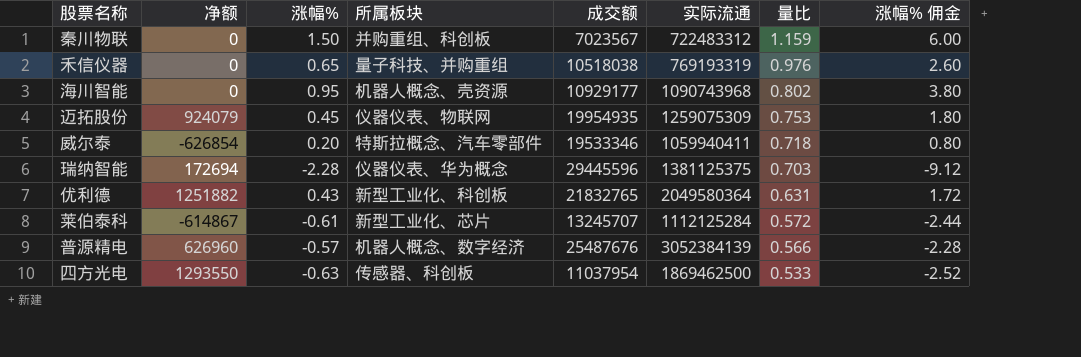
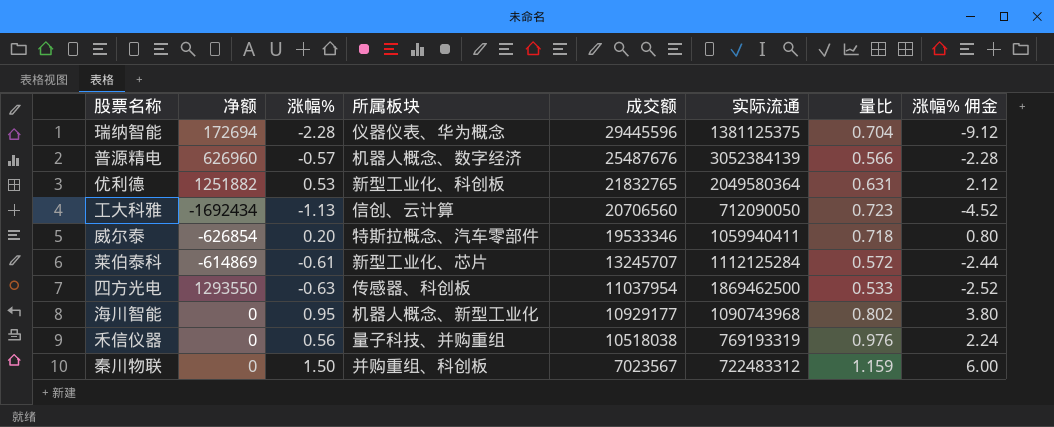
row order: 量比 descending -> 成交额 descending
row 迈拓股份: 924079 | 0.45 | 仪器仪表、物联网 | 19954935 | 1259075309 | 0.753 | 1.80 -> none
瑞纳智能 | 量比: 0.703 -> 0.704
优利德 | 涨幅%: 0.43 -> 0.53
优利德 | 涨幅% 佣金: 1.72 -> 2.12
row 工大科雅: none -> -1692434 | -1.13 | 信创、云计算 | 20706560 | 712090050 | 0.723 | -4.52
莱伯泰科 | 净额: -614867 -> -614869
海川智能 | 所属板块: 机器人概念、壳资源 -> 机器人概念、新型工业化
禾信仪器 | 涨幅%: 0.65 -> 0.56
禾信仪器 | 涨幅% 佣金: 2.60 -> 2.24

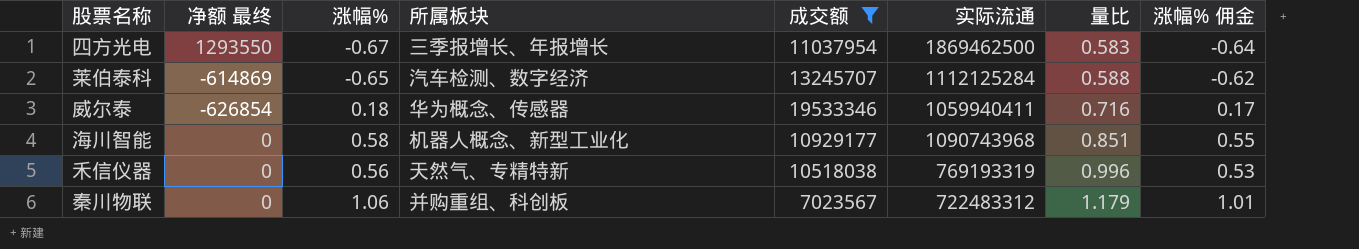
filter: none -> 成交额 <= 19533346
row order: 成交额 descending -> 量比 ascending
column name: 净额 -> 净额 最终
column 涨幅% 佣金 | formula: [涨幅%] * 4 -> [涨幅%] * 0.95
四方光电 | 涨幅%: -0.63 -> -0.67
四方光电 | 所属板块: 传感器、科创板 -> 三季报增长、年报增长
四方光电 | 量比: 0.533 -> 0.583
莱伯泰科 | 涨幅%: -0.61 -> -0.65
莱伯泰科 | 所属板块: 新型工业化、芯片 -> 汽车检测、数字经济
莱伯泰科 | 量比: 0.572 -> 0.588
威尔泰 | 涨幅%: 0.20 -> 0.18
威尔泰 | 所属板块: 特斯拉概念、汽车零部件 -> 华为概念、传感器
威尔泰 | 量比: 0.718 -> 0.716
海川智能 | 涨幅%: 0.95 -> 0.58
海川智能 | 量比: 0.802 -> 0.851
禾信仪器 | 所属板块: 量子科技、并购重组 -> 天然气、专精特新
禾信仪器 | 量比: 0.976 -> 0.996
秦川物联 | 涨幅%: 1.50 -> 1.06
秦川物联 | 量比: 1.159 -> 1.179

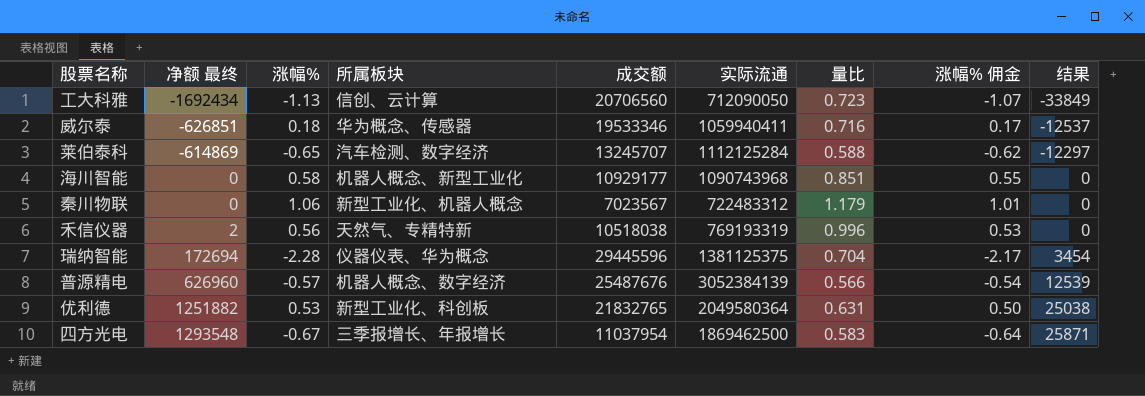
filter: 成交额 <= 19533346 -> none
row order: 量比 ascending -> 净额 最终 ascending
column 结果 | formula: none -> [净额 最终] * 0.02
威尔泰 | 净额 最终: -626854 -> -626851
秦川物联 | 所属板块: 并购重组、科创板 -> 新型工业化、机器人概念
禾信仪器 | 净额 最终: 0 -> 2
四方光电 | 净额 最终: 1293550 -> 1293548

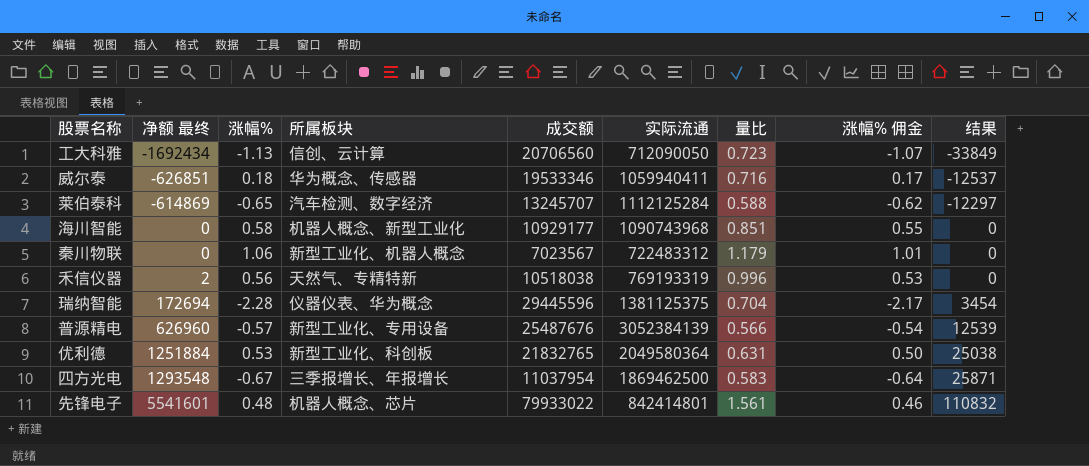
普源精电 | 所属板块: 机器人概念、数字经济 -> 新型工业化、专用设备
优利德 | 净额 最终: 1251882 -> 1251884
row 先锋电子: none -> 5541601 | 0.48 | 机器人概念、芯片 | 79933022 | 842414801 | 1.561 | 0.46 | 110832

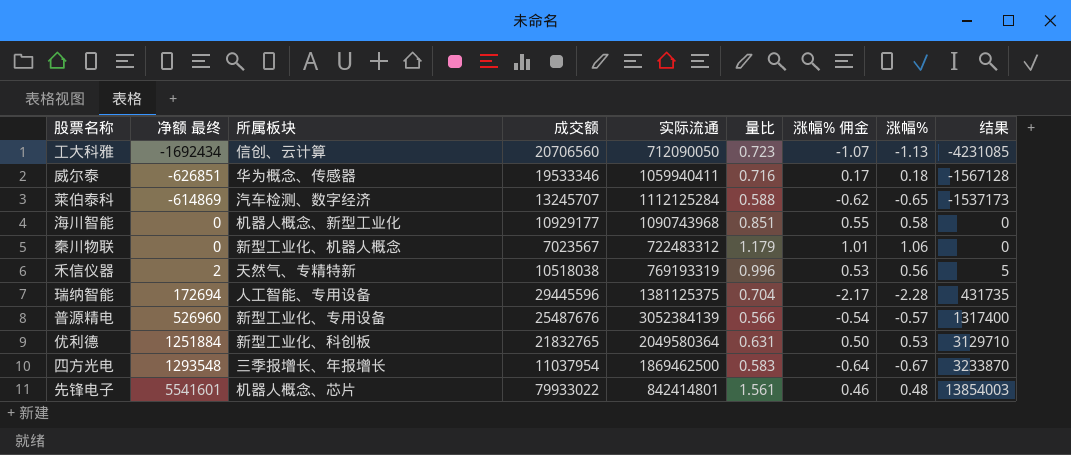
column 涨幅% | position: 3 -> 8
column 结果 | formula: [净额 最终] * 0.02 -> [净额 最终] * 2.5
瑞纳智能 | 所属板块: 仪器仪表、华为概念 -> 人工智能、专用设备
普源精电 | 净额 最终: 626960 -> 526960

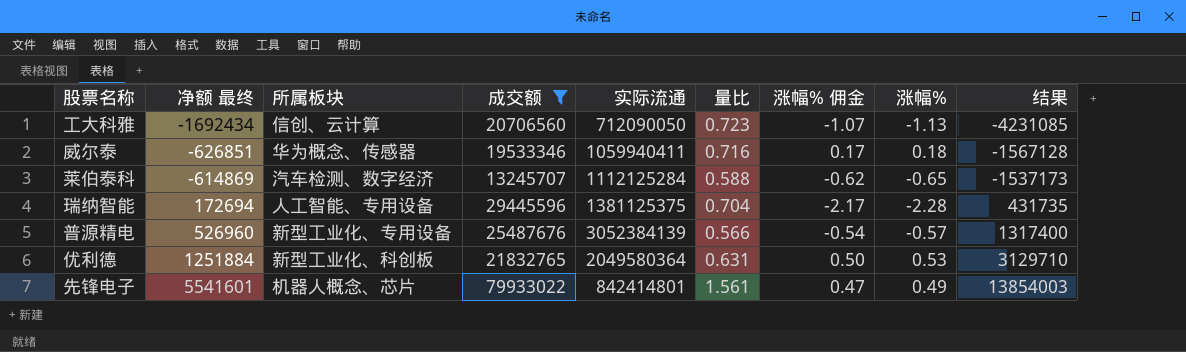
filter: none -> 成交额 >= 13245707
先锋电子 | 涨幅% 佣金: 0.46 -> 0.47
先锋电子 | 涨幅%: 0.48 -> 0.49

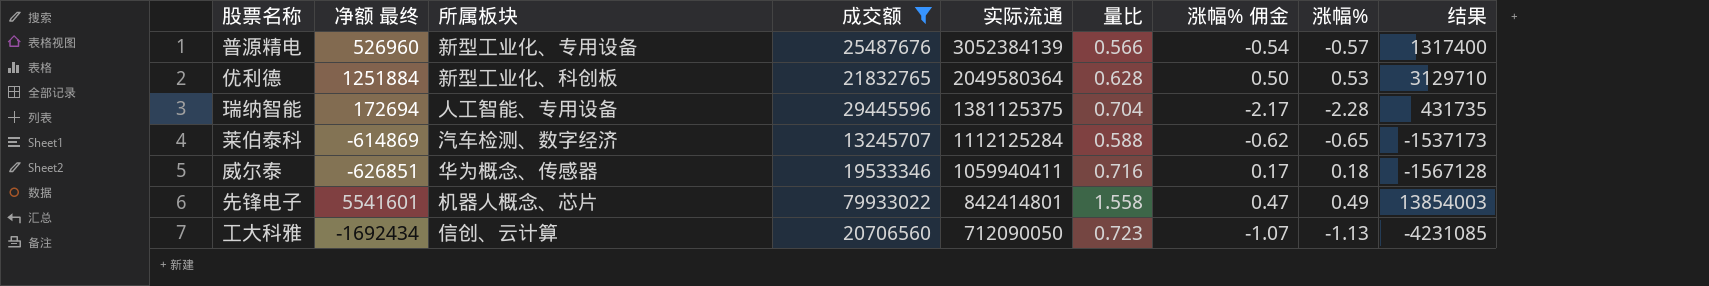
row order: 净额 最终 ascending -> 实际流通 descending
优利德 | 量比: 0.631 -> 0.628
先锋电子 | 量比: 1.561 -> 1.558

